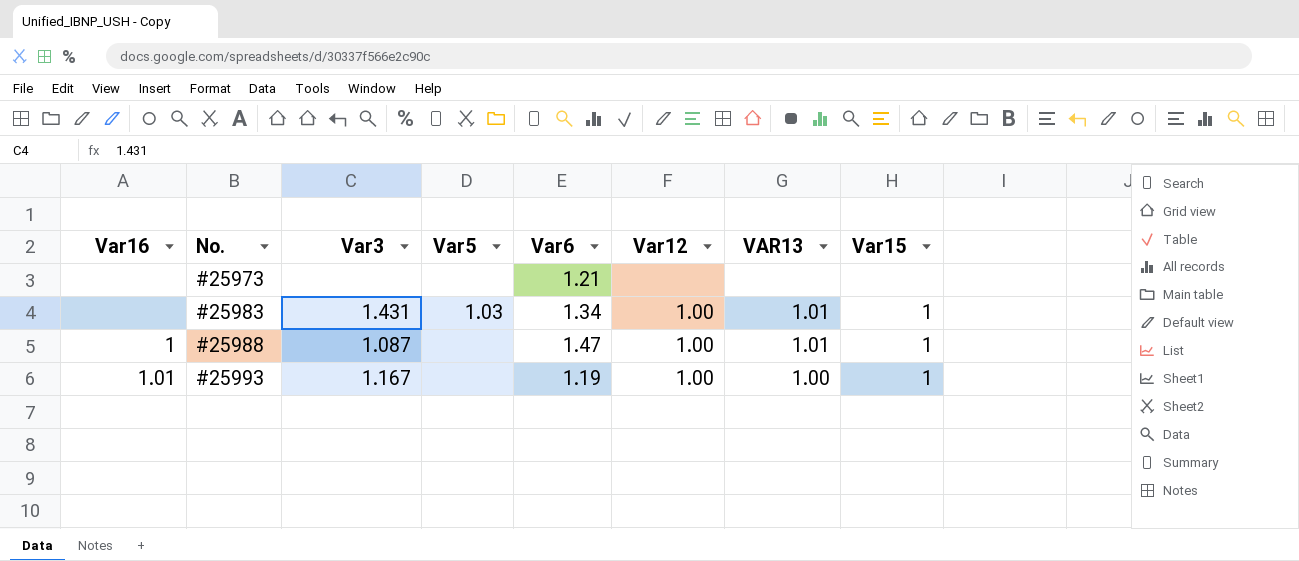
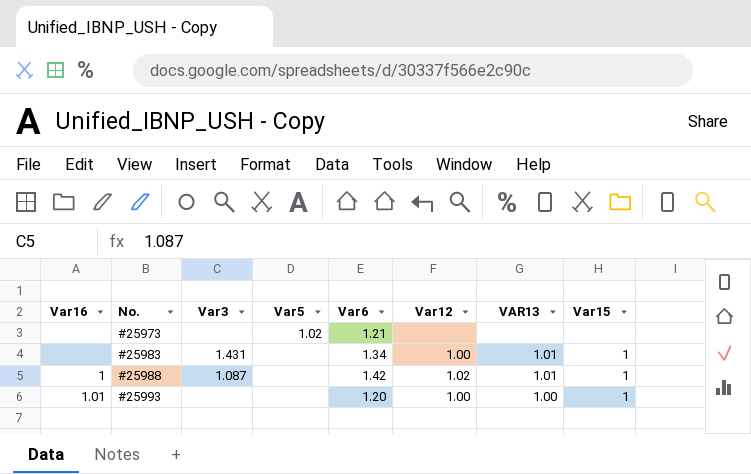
#25973 | Var5: none -> 1.02
#25983 | Var5: 1.03 -> none
#25988 | Var6: 1.47 -> 1.42
#25988 | Var12: 1.00 -> 1.02
#25993 | Var3: 1.167 -> none
#25993 | Var6: 1.19 -> 1.20

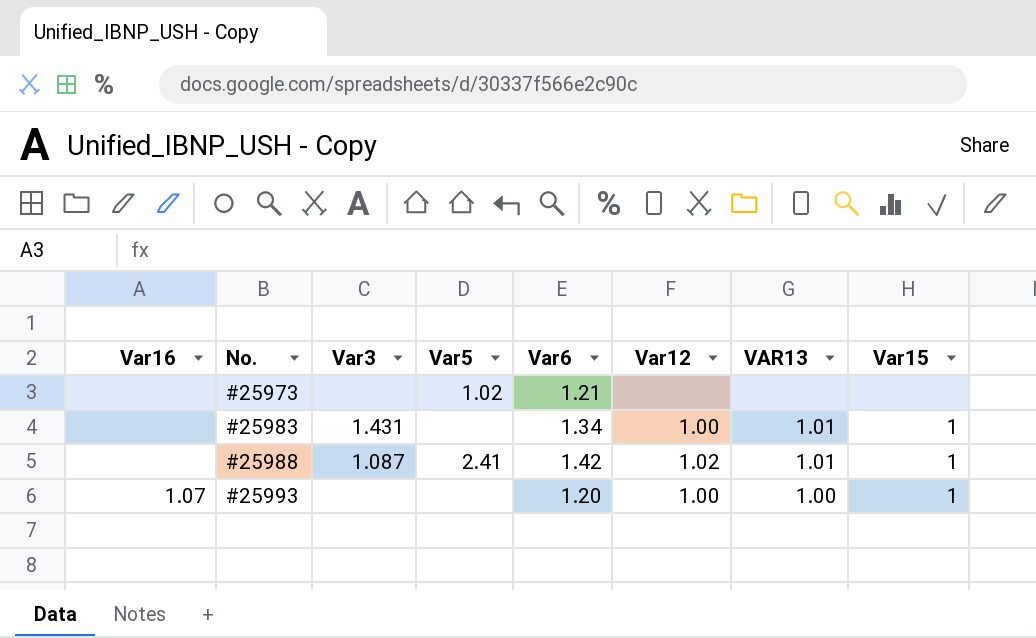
#25988 | Var16: 1 -> none
#25988 | Var5: none -> 2.41
#25993 | Var16: 1.01 -> 1.07

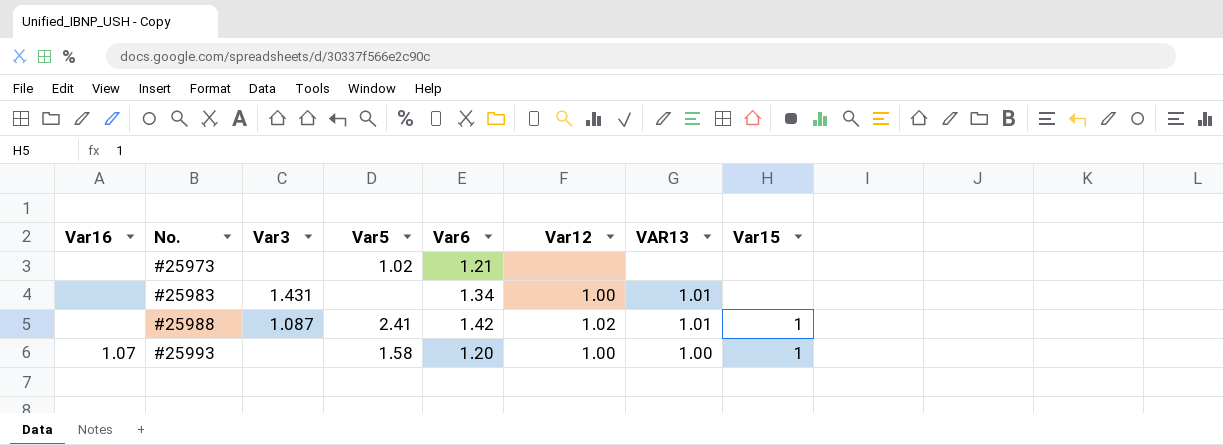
#25983 | Var15: 1 -> none
#25993 | Var5: none -> 1.58

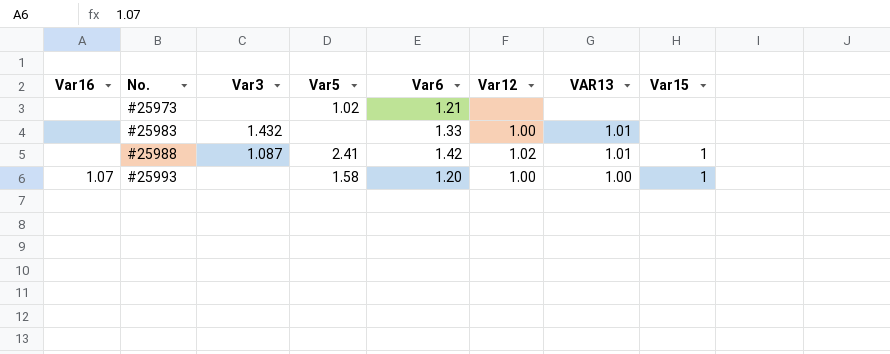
#25983 | Var3: 1.431 -> 1.432
#25983 | Var6: 1.34 -> 1.33

